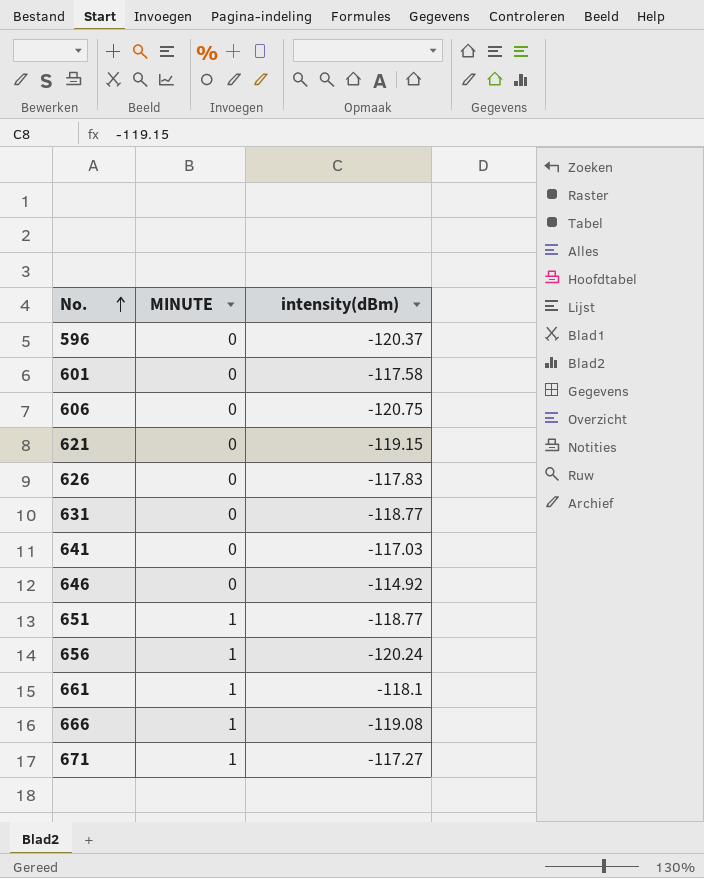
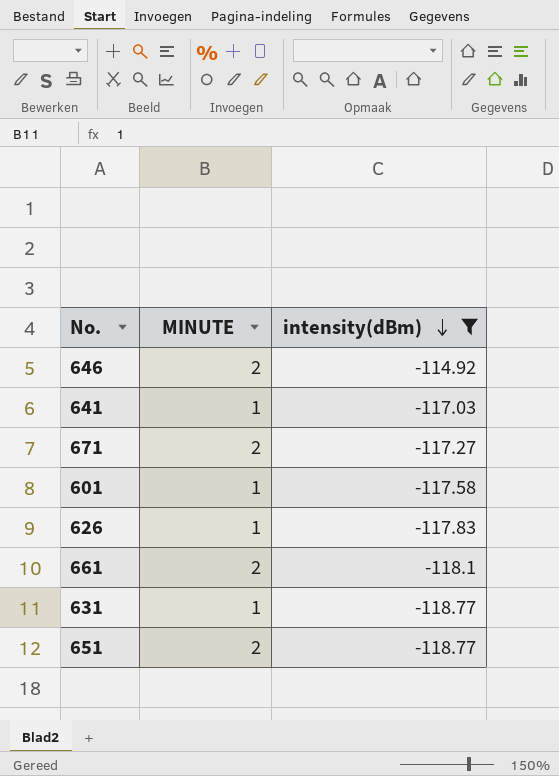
filter: none -> intensity(dBm) >= -118.77
row order: No. ascending -> intensity(dBm) descending
646 | MINUTE: 0 -> 2
641 | MINUTE: 0 -> 1
671 | MINUTE: 1 -> 2
601 | MINUTE: 0 -> 1
626 | MINUTE: 0 -> 1
661 | MINUTE: 1 -> 2
631 | MINUTE: 0 -> 1
651 | MINUTE: 1 -> 2

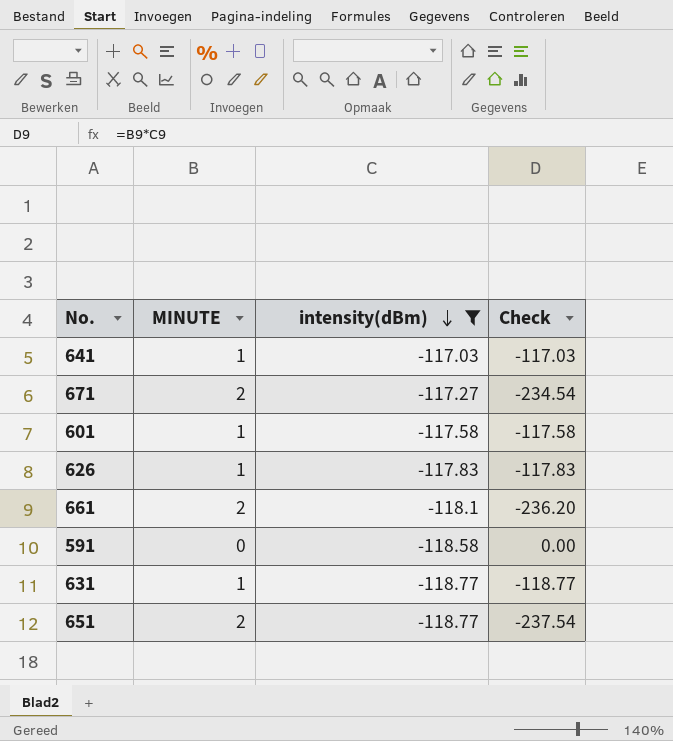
column Check | formula: none -> [MINUTE] * [intensity(dBm)]
row 646: 2 | -114.92 -> none
row 591: none -> 0 | -118.58 | 0.00

